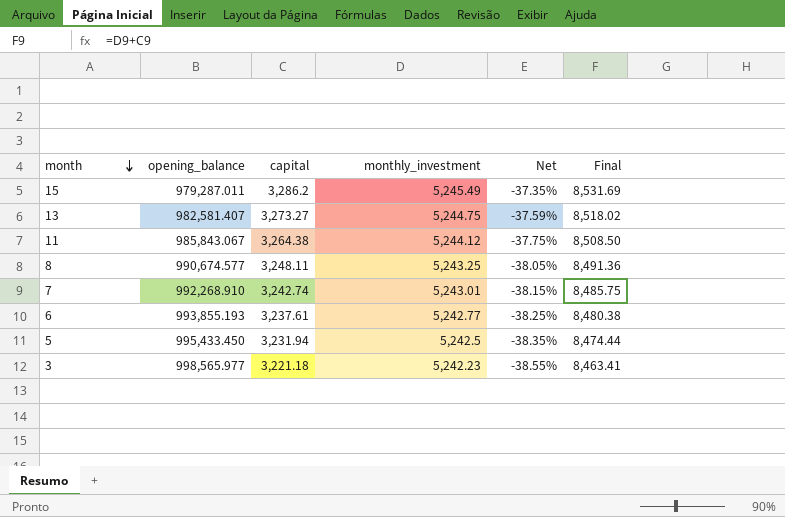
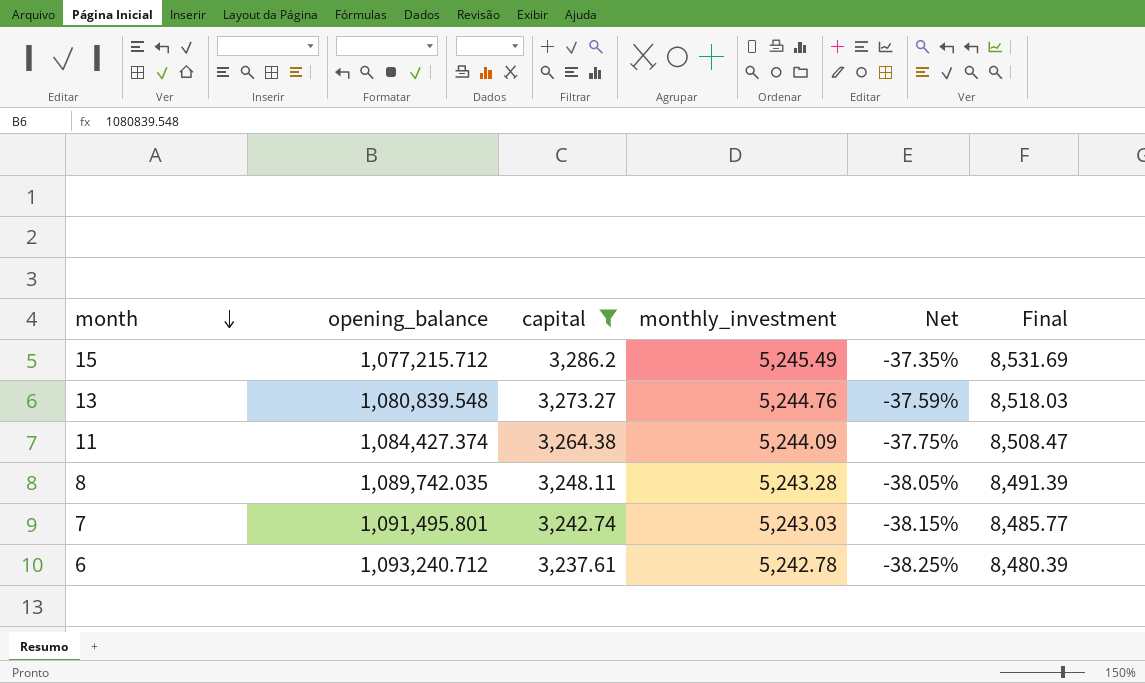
filter: none -> capital >= 3,237.61
15 | opening_balance: 979,287.011 -> 1,077,215.712
13 | opening_balance: 982,581.407 -> 1,080,839.548
13 | monthly_investment: 5,244.75 -> 5,244.76
13 | Final: 8,518.02 -> 8,518.03
11 | opening_balance: 985,843.067 -> 1,084,427.374
11 | monthly_investment: 5,244.12 -> 5,244.09
11 | Final: 8,508.50 -> 8,508.47
8 | opening_balance: 990,674.577 -> 1,089,742.035
8 | monthly_investment: 5,243.25 -> 5,243.28
8 | Final: 8,491.36 -> 8,491.39
7 | opening_balance: 992,268.910 -> 1,091,495.801
7 | monthly_investment: 5,243.01 -> 5,243.03
7 | Final: 8,485.75 -> 8,485.77
6 | opening_balance: 993,855.193 -> 1,093,240.712
6 | monthly_investment: 5,242.77 -> 5,242.78
6 | Final: 8,480.38 -> 8,480.39

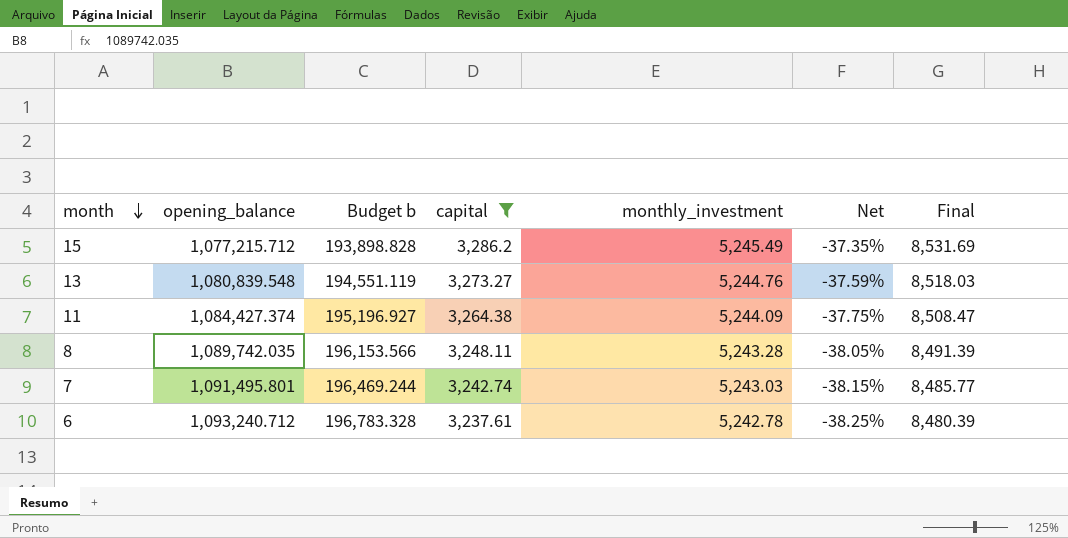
column Budget b | formula: none -> [opening_balance] * 0.18

